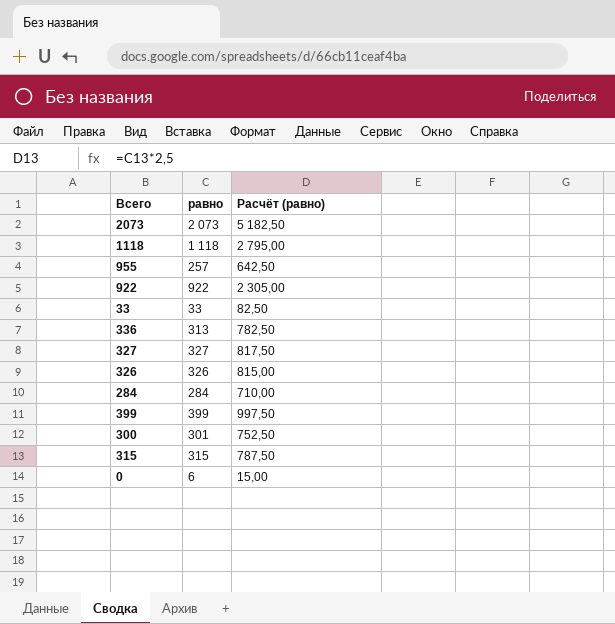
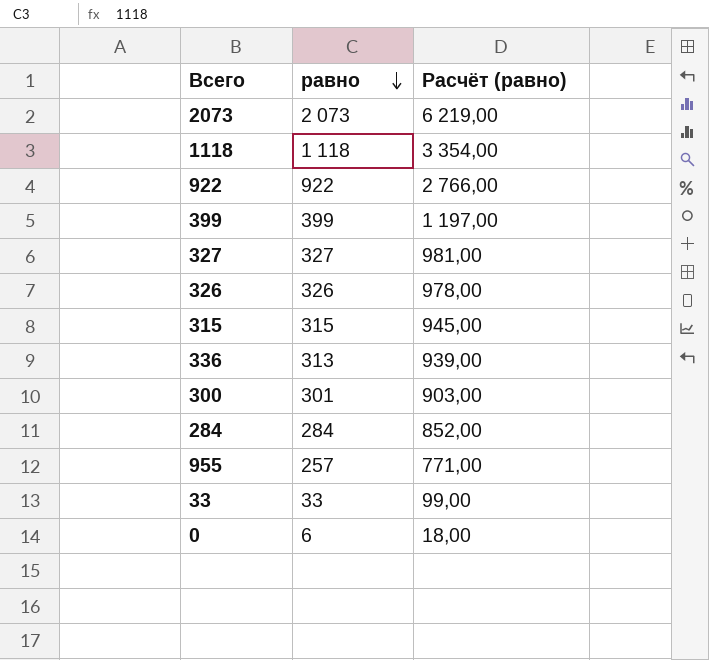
row order: none -> равно descending
column Расчёт (равно) | formula: [равно] * 2,5 -> [равно] * 3

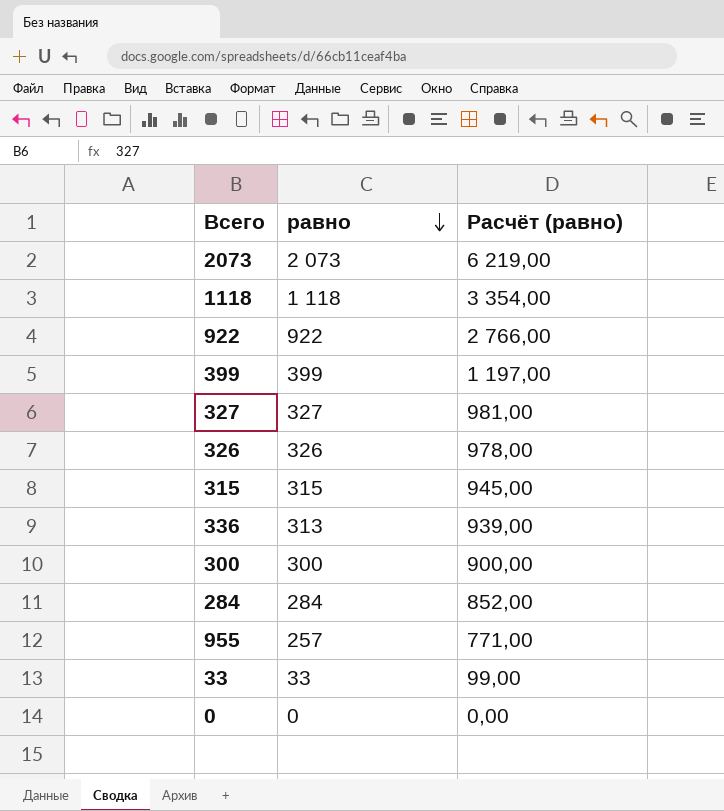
300 | равно: 301 -> 300
300 | Расчёт (равно): 903,00 -> 900,00
0 | равно: 6 -> 0
0 | Расчёт (равно): 18,00 -> 0,00

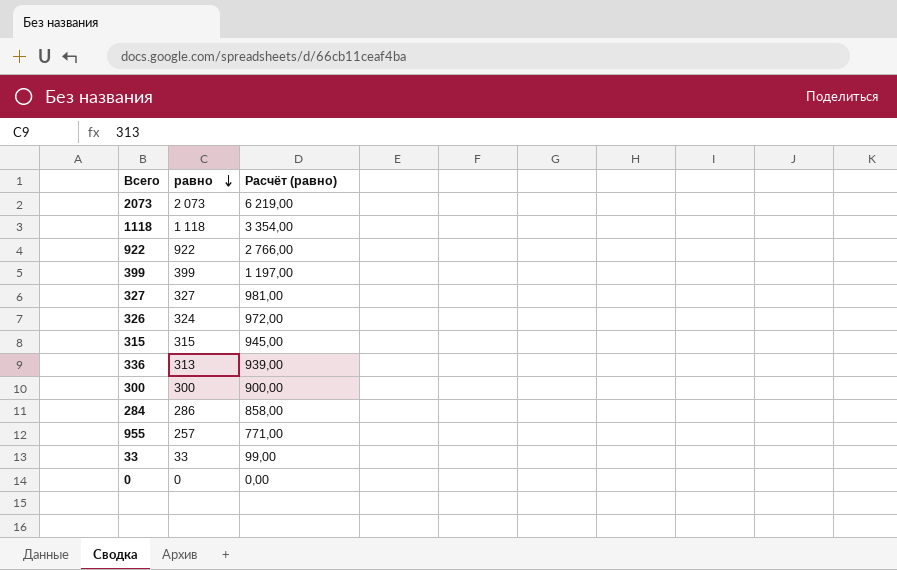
326 | равно: 326 -> 324
326 | Расчёт (равно): 978,00 -> 972,00
284 | равно: 284 -> 286
284 | Расчёт (равно): 852,00 -> 858,00

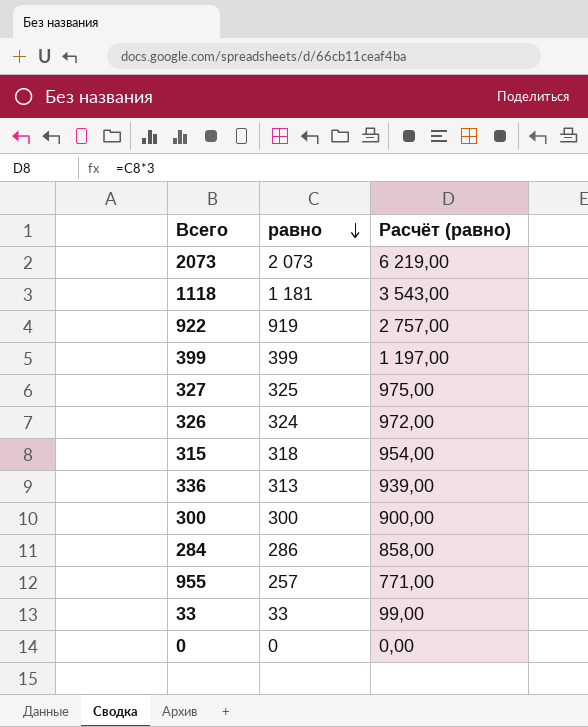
1118 | равно: 1 118 -> 1 181
1118 | Расчёт (равно): 3 354,00 -> 3 543,00
922 | равно: 922 -> 919
922 | Расчёт (равно): 2 766,00 -> 2 757,00
327 | равно: 327 -> 325
327 | Расчёт (равно): 981,00 -> 975,00
315 | равно: 315 -> 318
315 | Расчёт (равно): 945,00 -> 954,00

